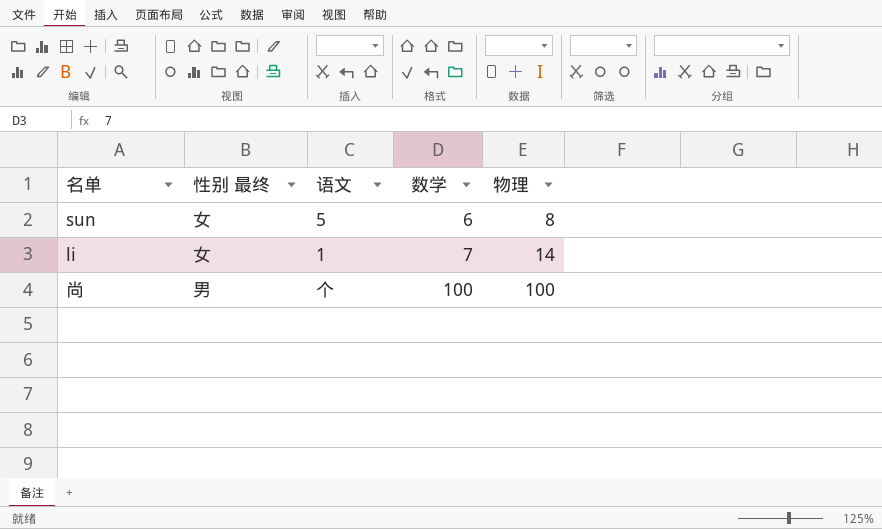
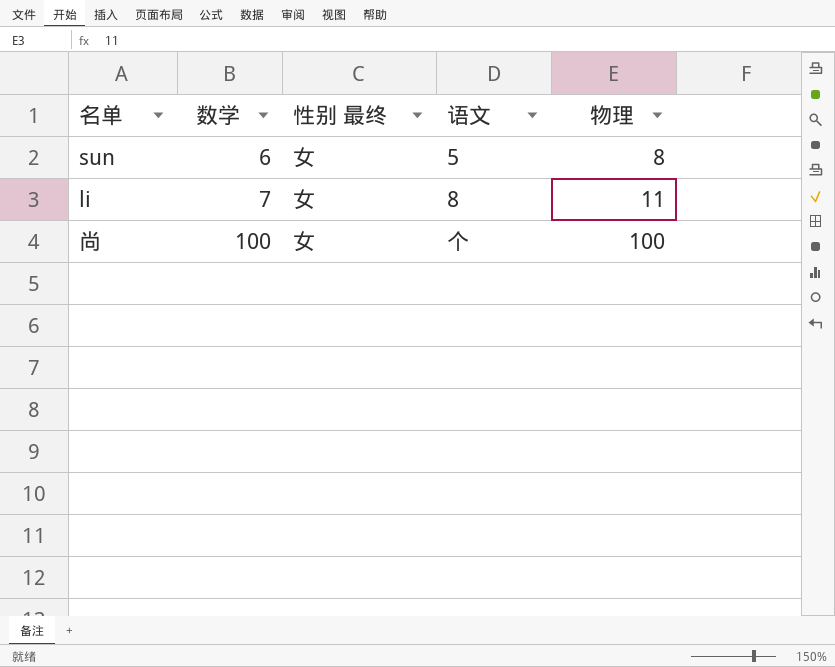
column 数学 | position: 4 -> 2
li | 语文: 1 -> 8
li | 物理: 14 -> 11
尚 | 性别 最终: 男 -> 女

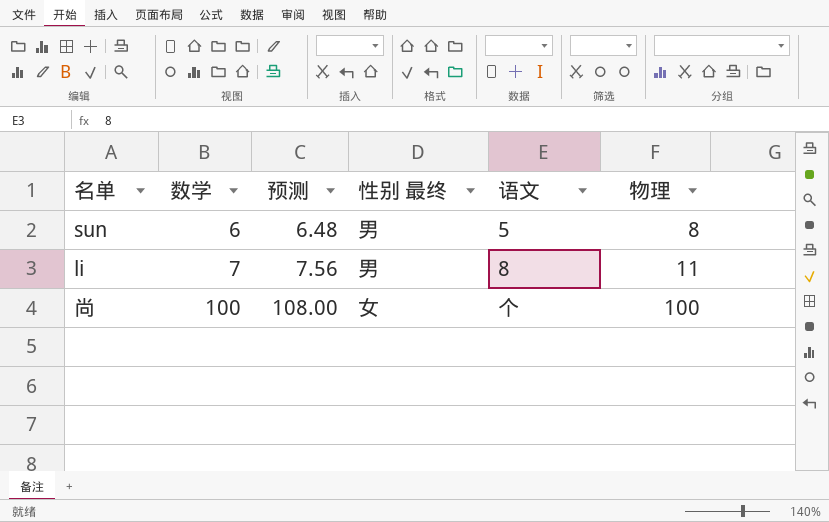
column 预测 | formula: none -> [数学] * 1.08
sun | 性别 最终: 女 -> 男
li | 性别 最终: 女 -> 男

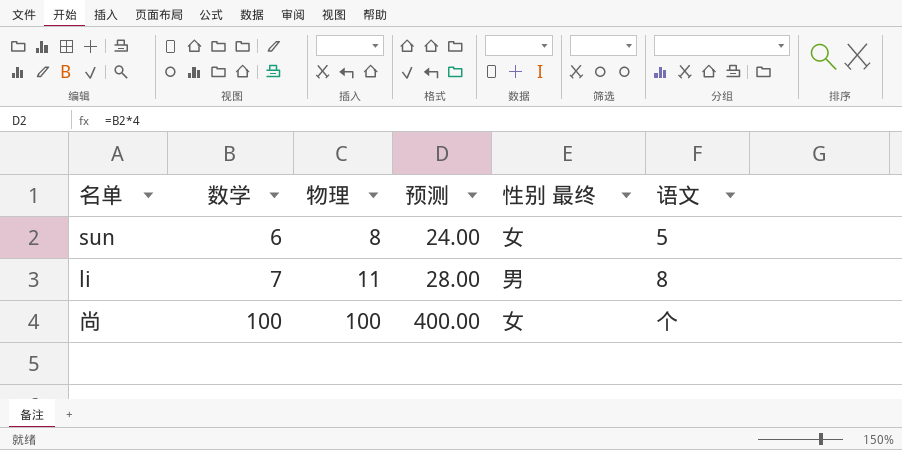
column 物理 | position: 6 -> 3
column 预测 | formula: [数学] * 1.08 -> [数学] * 4
sun | 性别 最终: 男 -> 女

